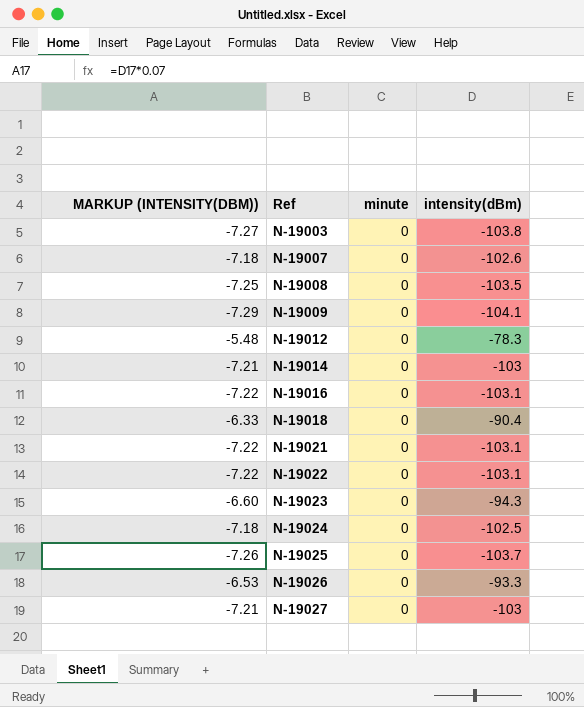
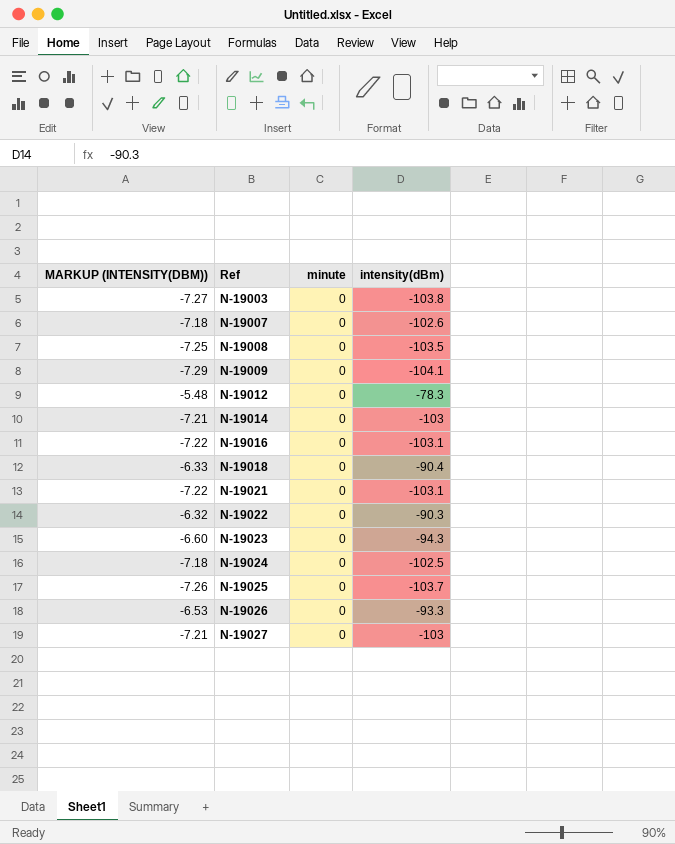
N-19022 | MARKUP (INTENSITY(DBM)): -7.22 -> -6.32
N-19022 | intensity(dBm): -103.1 -> -90.3

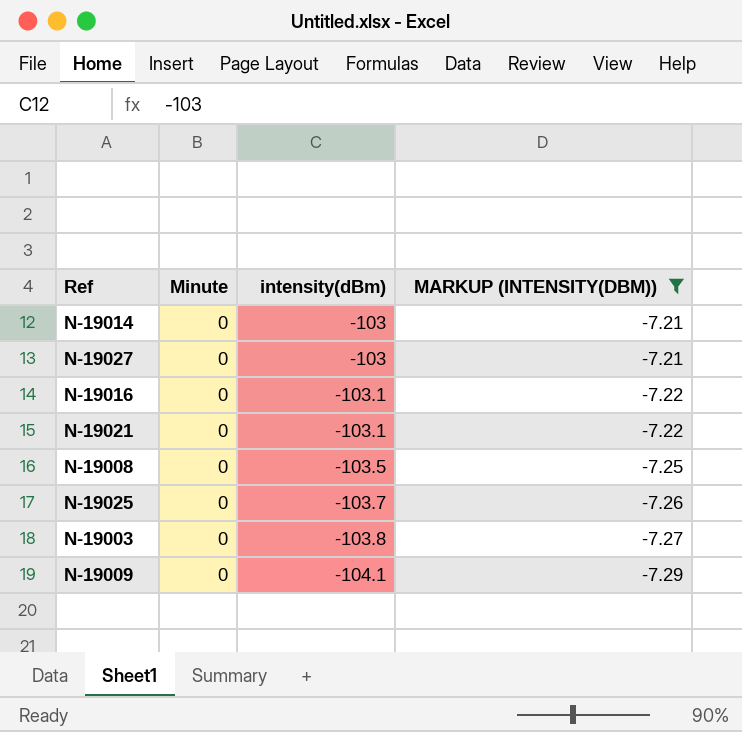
filter: none -> MARKUP (INTENSITY(DBM)) <= -7.21
row order: Ref ascending -> intensity(dBm) descending
column name: minute -> Minute
column MARKUP (INTENSITY(DBM)) | position: 1 -> 4

